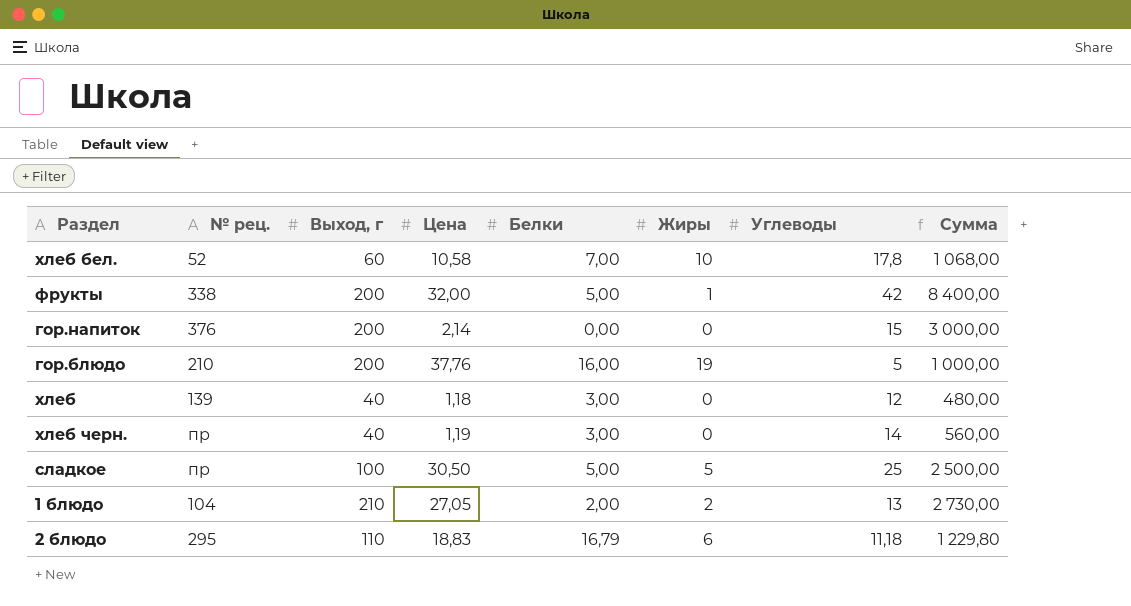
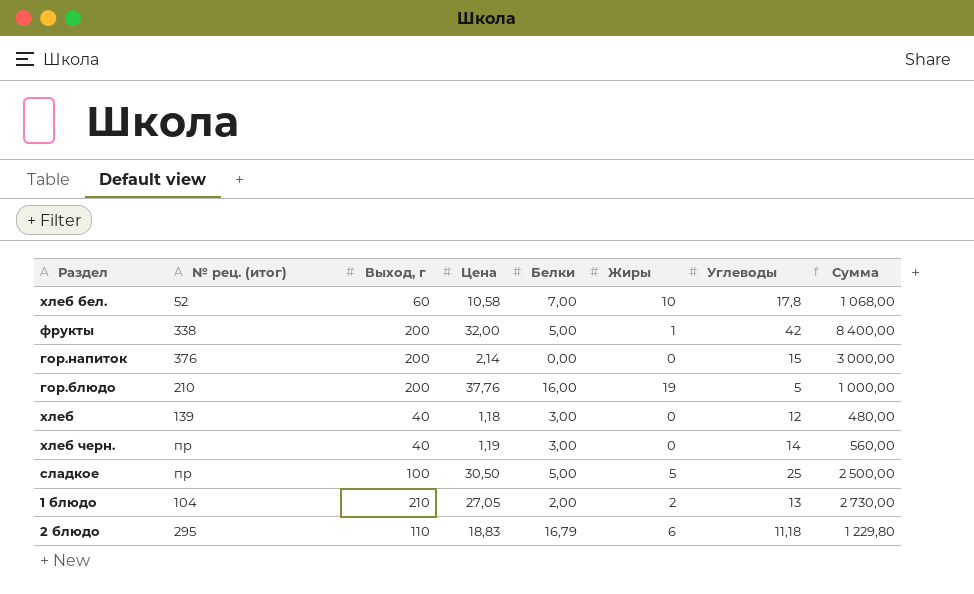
column name: № рец. -> № рец. (итог)

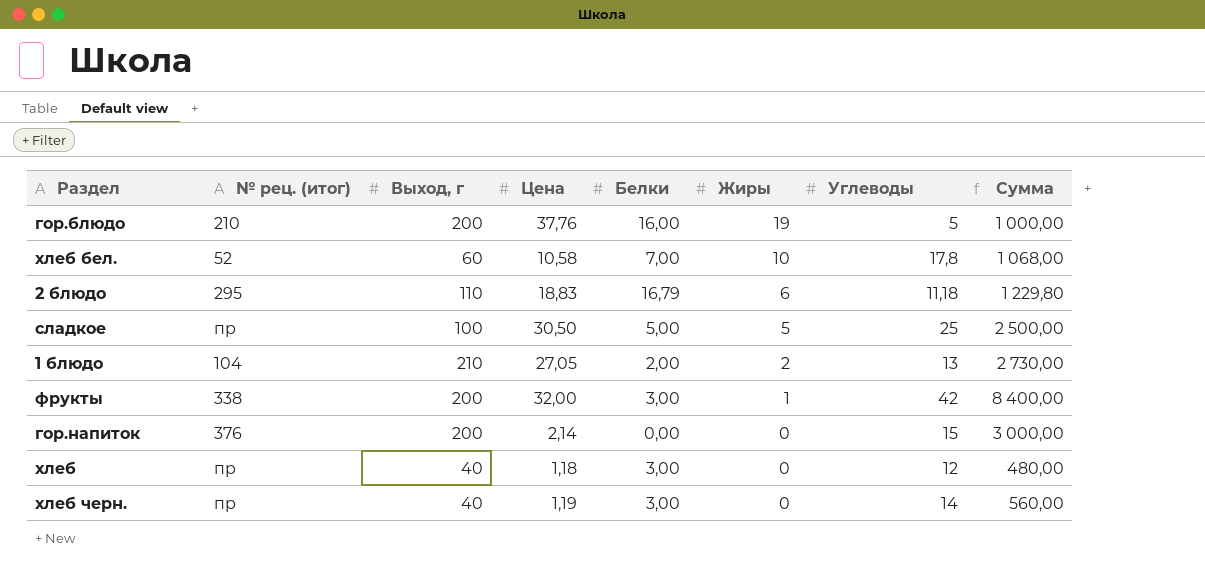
row order: none -> Жиры descending
фрукты | Белки: 5,00 -> 3,00
хлеб | № рец. (итог): 139 -> пр

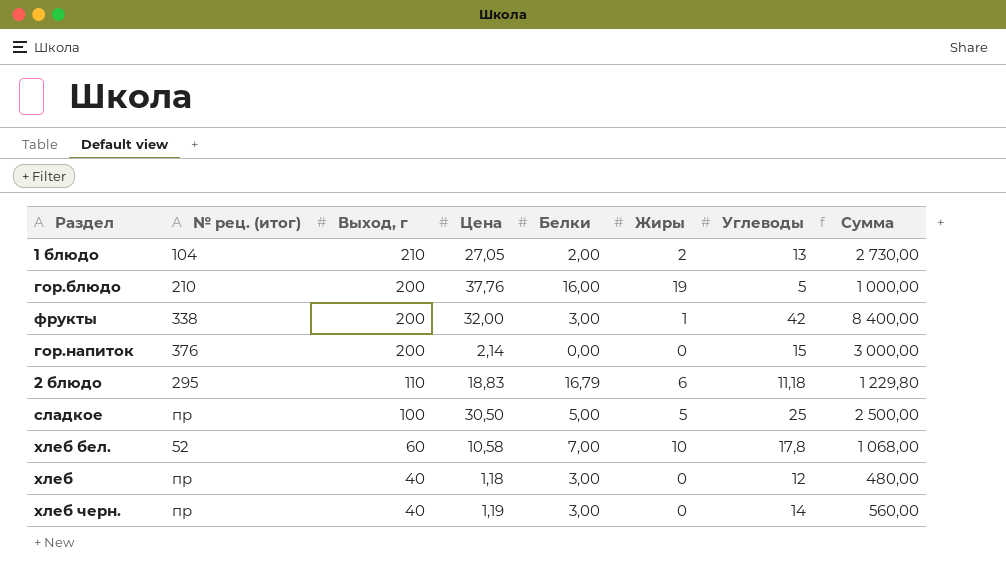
row order: Жиры descending -> Выход, г descending

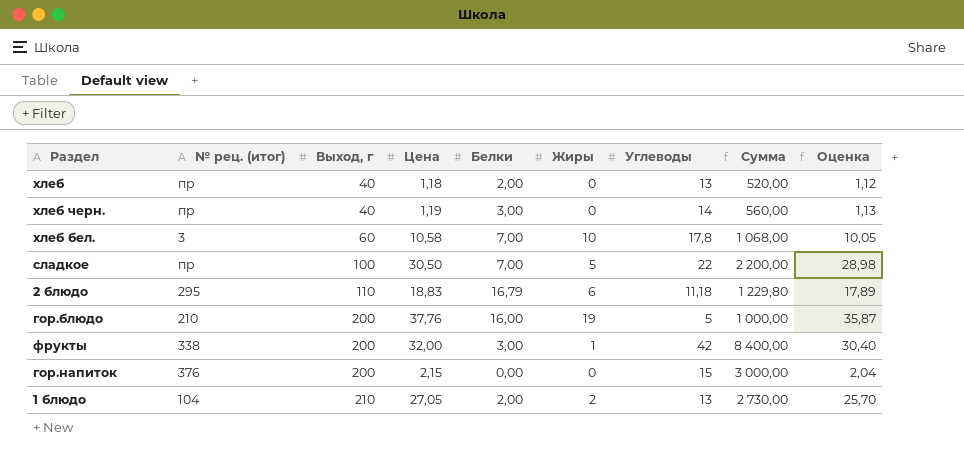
row order: Выход, г descending -> Выход, г ascending
column Оценка | formula: none -> [Цена] * 0,95
хлеб | Белки: 3,00 -> 2,00
хлеб | Углеводы: 12 -> 13
хлеб | Сумма: 480,00 -> 520,00
хлеб бел. | № рец. (итог): 52 -> 3
сладкое | Белки: 5,00 -> 7,00
сладкое | Углеводы: 25 -> 22
сладкое | Сумма: 2 500,00 -> 2 200,00
гор.напиток | Цена: 2,14 -> 2,15

